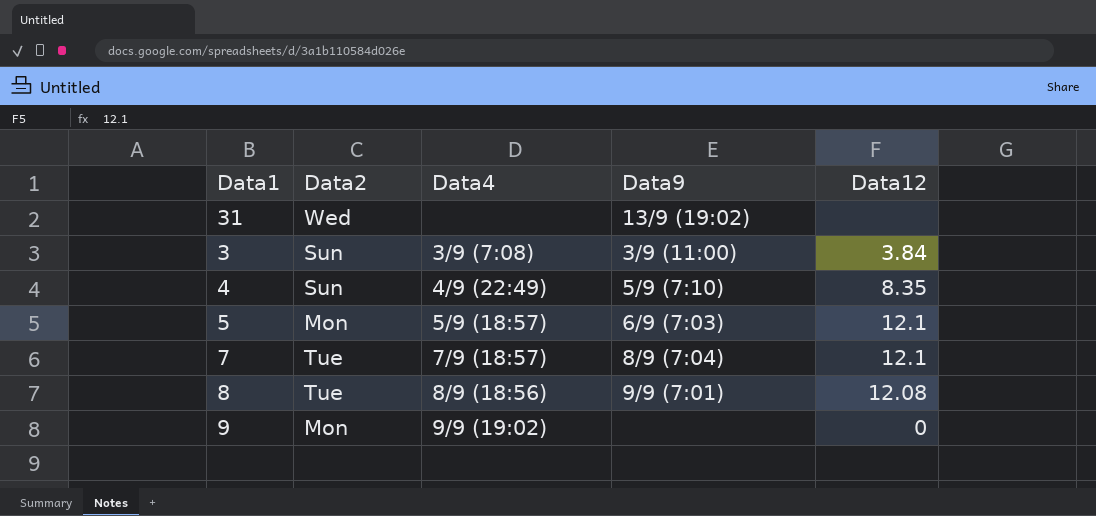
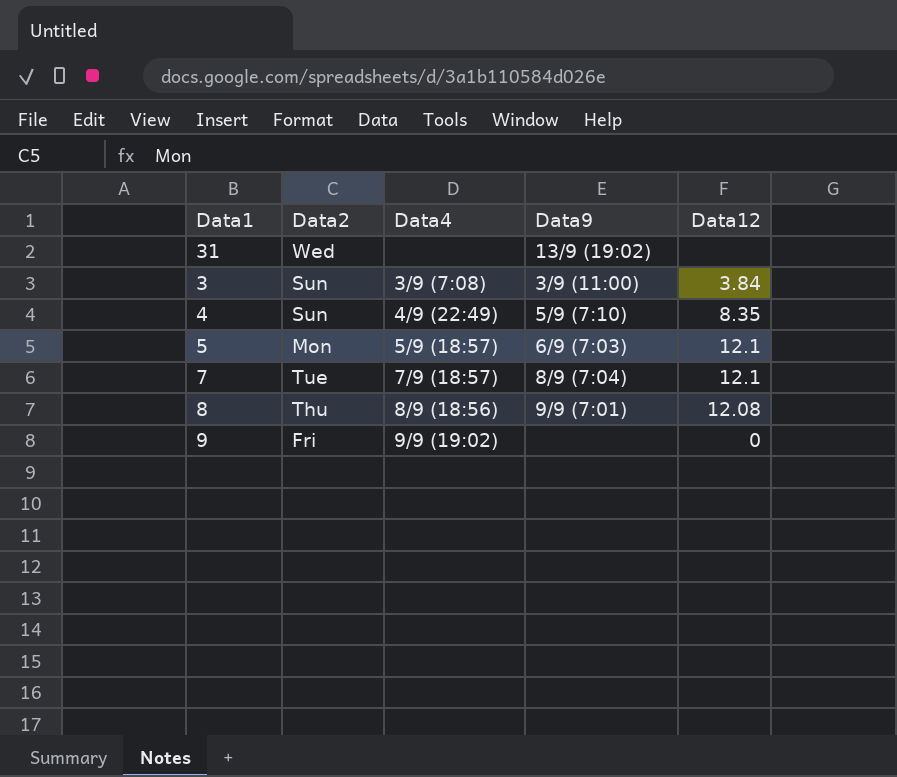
8 | Data2: Tue -> Thu
9 | Data2: Mon -> Fri

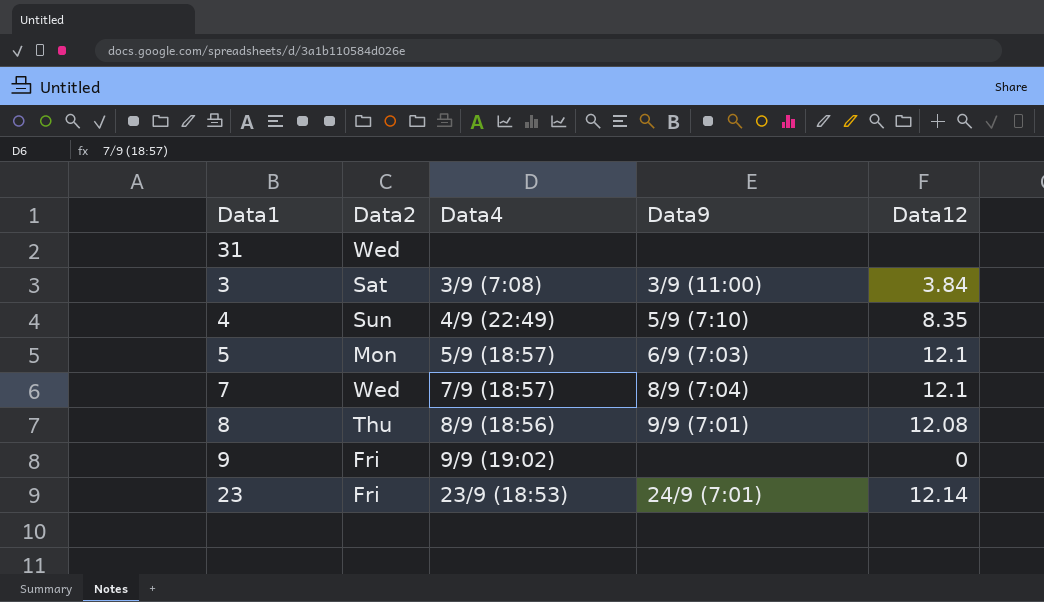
31 | Data9: 13/9 (19:02) -> none
3 | Data2: Sun -> Sat
7 | Data2: Tue -> Wed
row 23: none -> Fri | 23/9 (18:53) | 24/9 (7:01) | 12.14

